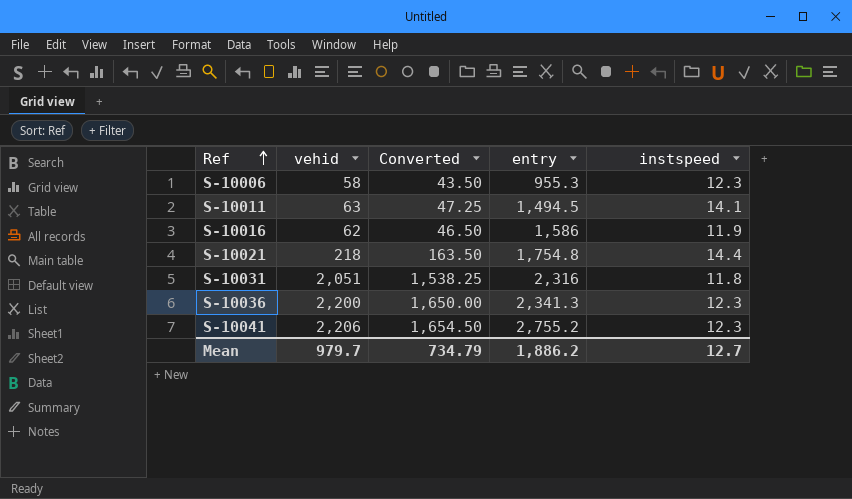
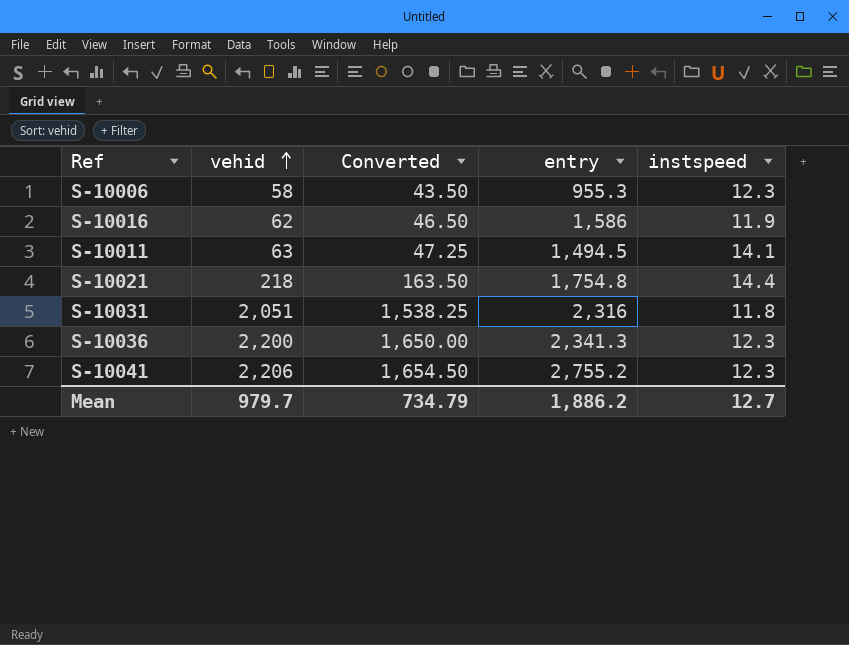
row order: Ref ascending -> vehid ascending

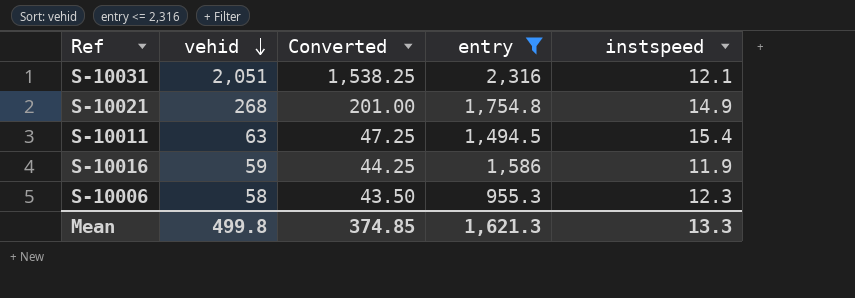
filter: none -> entry <= 2,316
row order: vehid ascending -> vehid descending
S-10031 | instspeed: 11.8 -> 12.1
S-10021 | vehid: 218 -> 268
S-10021 | Converted: 163.50 -> 201.00
S-10021 | instspeed: 14.4 -> 14.9
S-10011 | instspeed: 14.1 -> 15.4
S-10016 | vehid: 62 -> 59
S-10016 | Converted: 46.50 -> 44.25
Mean | vehid: 979.7 -> 499.8
Mean | Converted: 734.79 -> 374.85
Mean | entry: 1,886.2 -> 1,621.3
Mean | instspeed: 12.7 -> 13.3

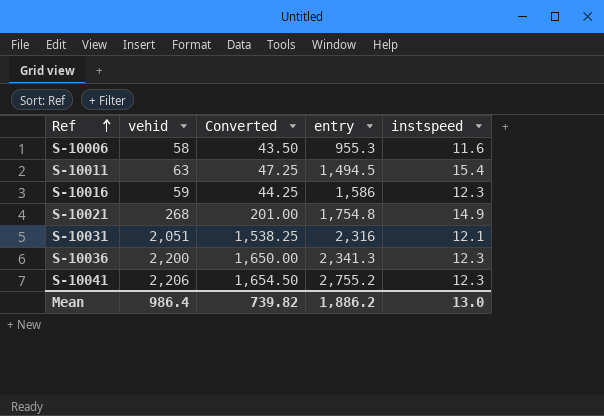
filter: entry <= 2,316 -> none
row order: vehid descending -> Ref ascending
S-10006 | instspeed: 12.3 -> 11.6
S-10016 | instspeed: 11.9 -> 12.3
Mean | vehid: 499.8 -> 986.4
Mean | Converted: 374.85 -> 739.82
Mean | entry: 1,621.3 -> 1,886.2
Mean | instspeed: 13.3 -> 13.0

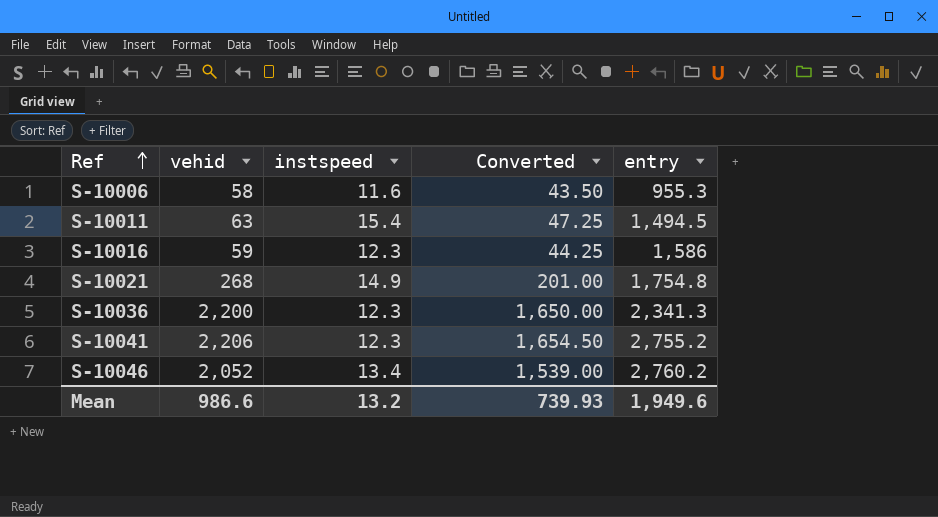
column instspeed | position: 5 -> 3
row S-10031: 2,051 | 1,538.25 | 2,316 | 12.1 -> none
row S-10046: none -> 2,052 | 13.4 | 1,539.00 | 2,760.2
Mean | vehid: 986.4 -> 986.6
Mean | instspeed: 13.0 -> 13.2
Mean | Converted: 739.82 -> 739.93
Mean | entry: 1,886.2 -> 1,949.6

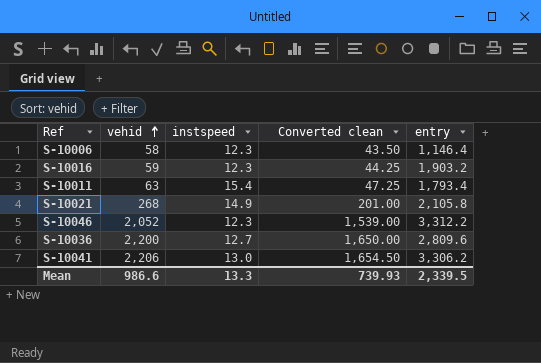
row order: Ref ascending -> vehid ascending
column name: Converted -> Converted clean
S-10006 | instspeed: 11.6 -> 12.3
S-10006 | entry: 955.3 -> 1,146.4
S-10016 | entry: 1,586 -> 1,903.2
S-10011 | entry: 1,494.5 -> 1,793.4
S-10021 | entry: 1,754.8 -> 2,105.8
S-10046 | instspeed: 13.4 -> 12.3
S-10046 | entry: 2,760.2 -> 3,312.2
S-10036 | instspeed: 12.3 -> 12.7
S-10036 | entry: 2,341.3 -> 2,809.6
S-10041 | instspeed: 12.3 -> 13.0
S-10041 | entry: 2,755.2 -> 3,306.2
Mean | instspeed: 13.2 -> 13.3
Mean | entry: 1,949.6 -> 2,339.5

